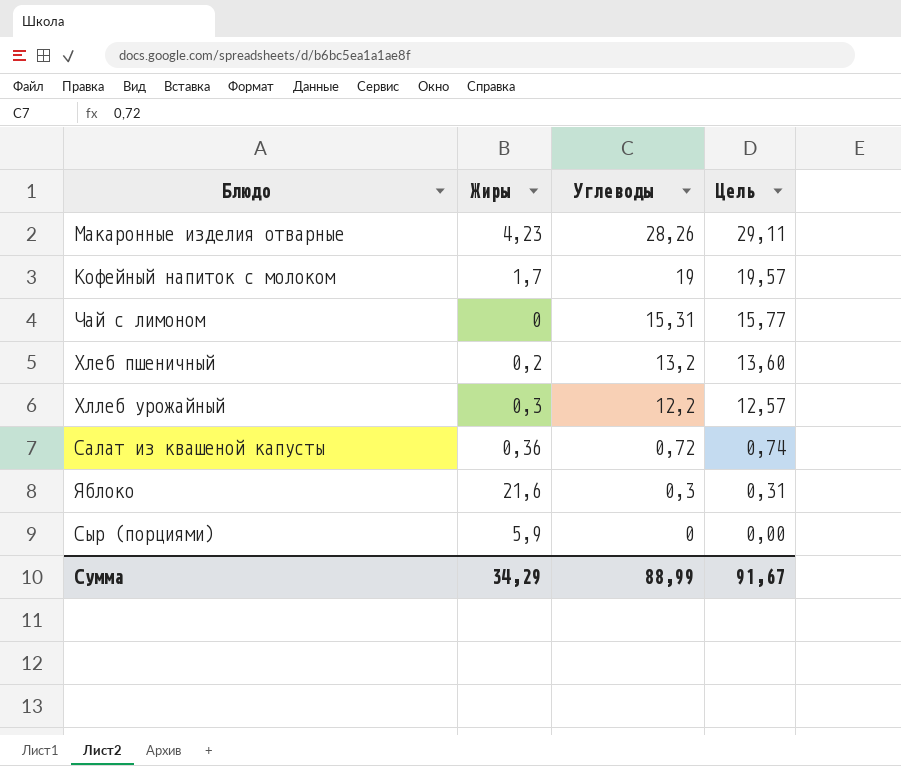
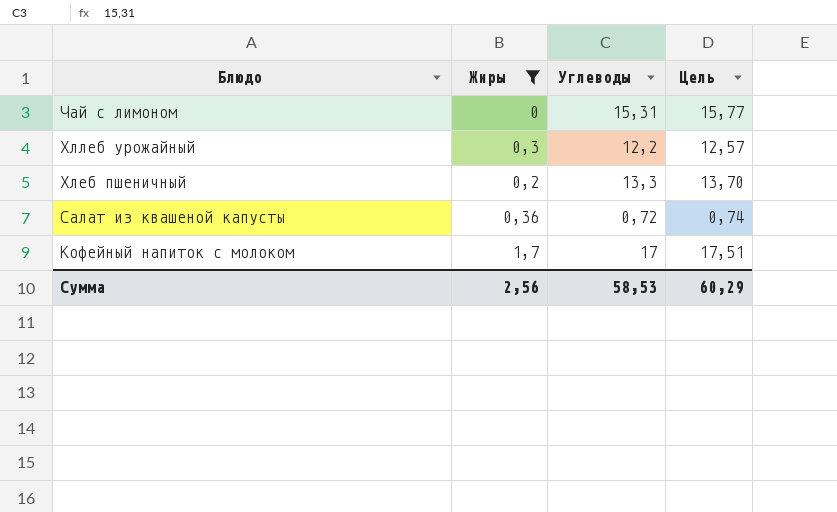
filter: none -> Жиры <= 1,7
row order: Углеводы descending -> Блюдо descending
Хлеб пшеничный | Углеводы: 13,2 -> 13,3
Хлеб пшеничный | Цель: 13,60 -> 13,70
Кофейный напиток с молоком | Углеводы: 19 -> 17
Кофейный напиток с молоком | Цель: 19,57 -> 17,51
Сумма | Жиры: 34,29 -> 2,56
Сумма | Углеводы: 88,99 -> 58,53
Сумма | Цель: 91,67 -> 60,29

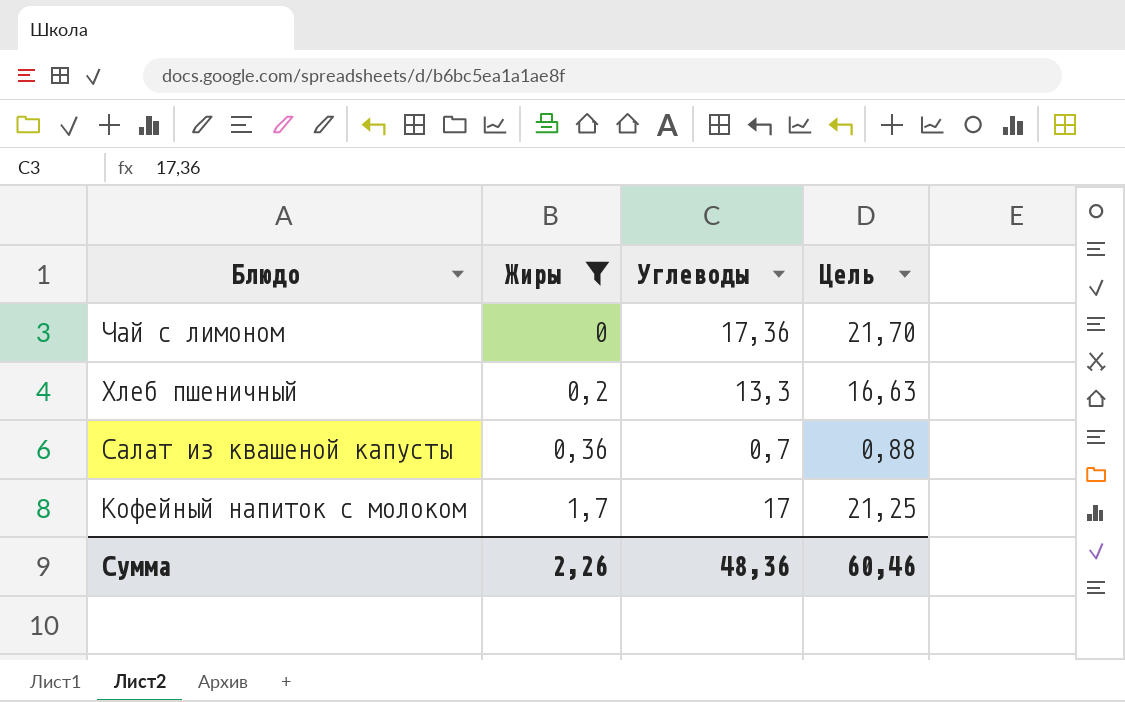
column Цель | formula: [Углеводы] * 1,03 -> [Углеводы] * 1,25
row Хллеб урожайный: 0,3 | 12,2 | 12,57 -> none
Чай с лимоном | Углеводы: 15,31 -> 17,36
Салат из квашеной капусты | Углеводы: 0,72 -> 0,7
Сумма | Жиры: 2,56 -> 2,26
Сумма | Углеводы: 58,53 -> 48,36
Сумма | Цель: 60,29 -> 60,46

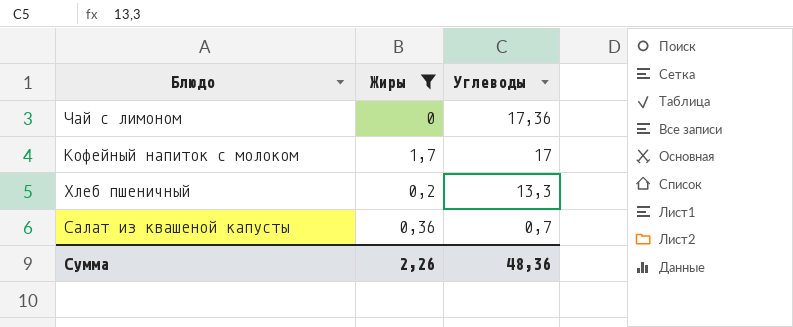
row order: Блюдо descending -> Углеводы descending
column Цель | formula: [Углеводы] * 1,25 -> none

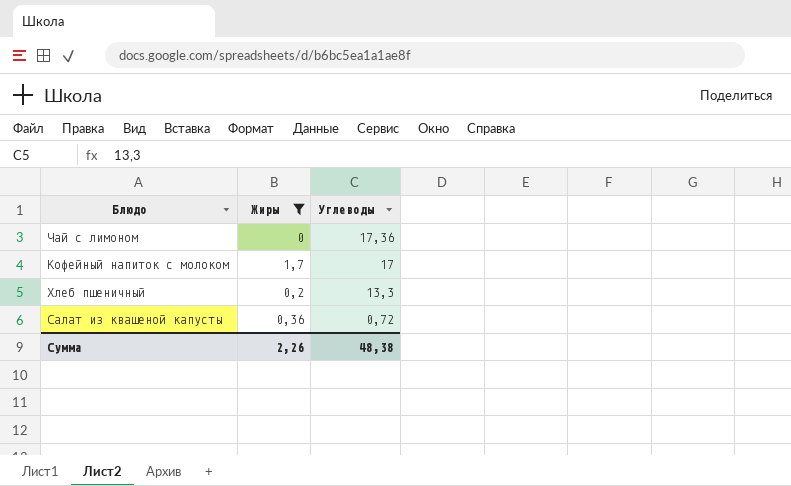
Салат из квашеной капусты | Углеводы: 0,7 -> 0,72
Сумма | Углеводы: 48,36 -> 48,38

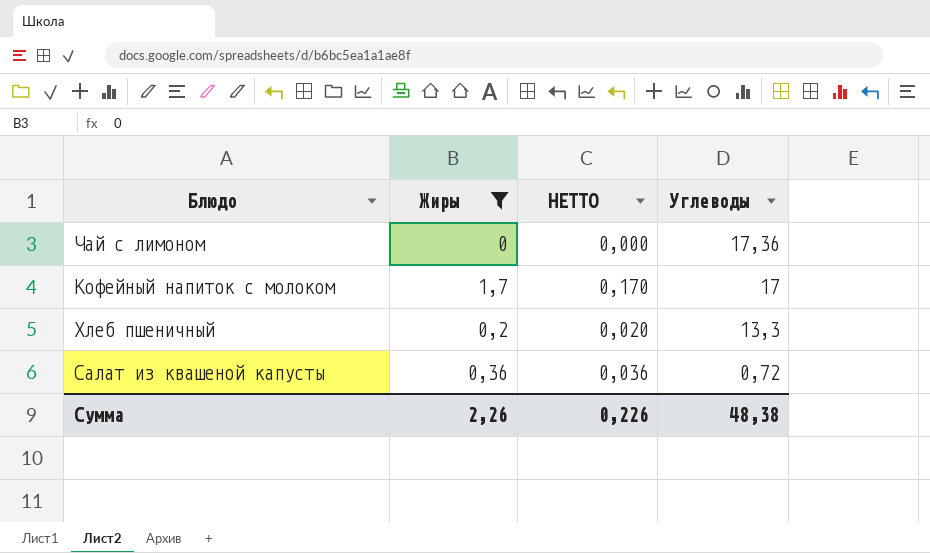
column НЕТТО | formula: none -> [Жиры] * 0,1

